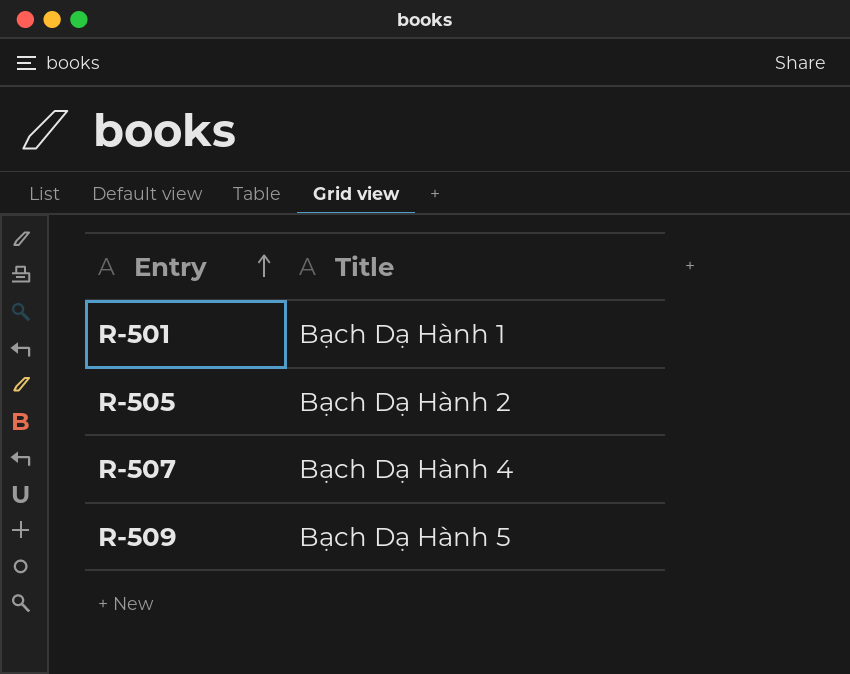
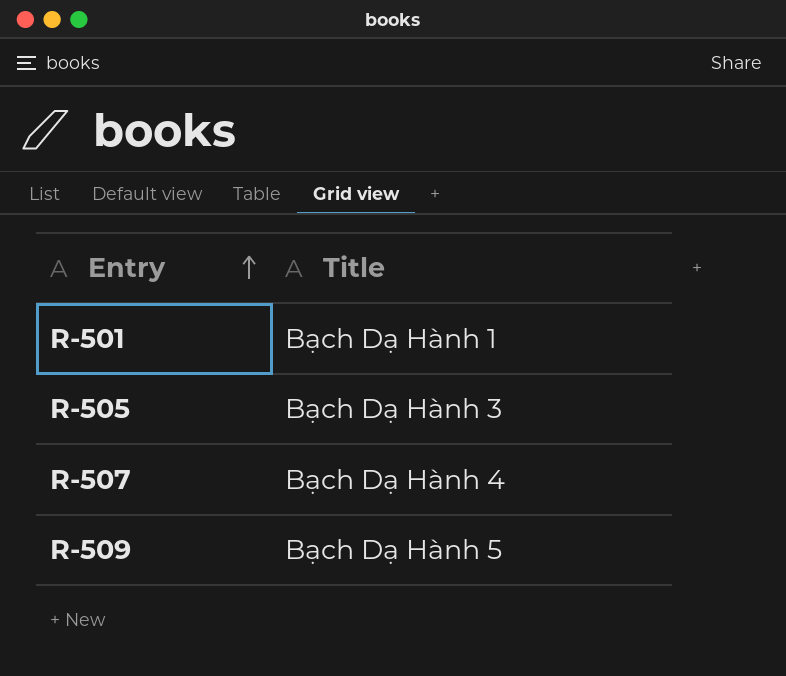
R-505 | Title: Bạch Dạ Hành 2 -> Bạch Dạ Hành 3

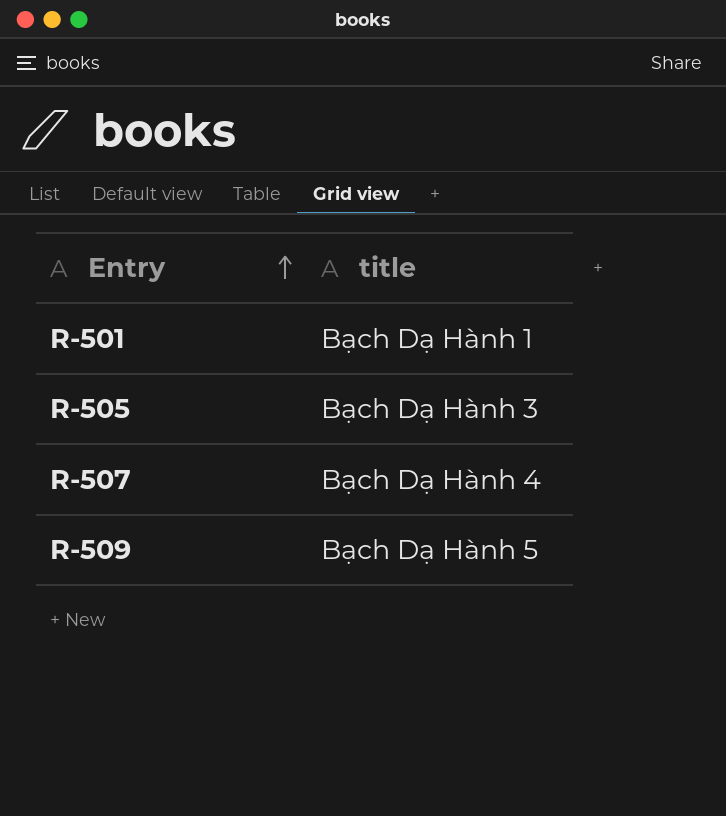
column name: Title -> title

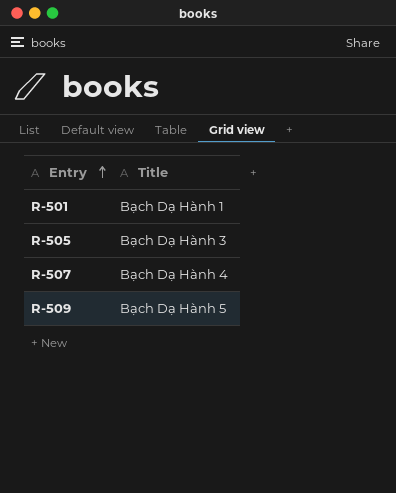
column name: title -> Title

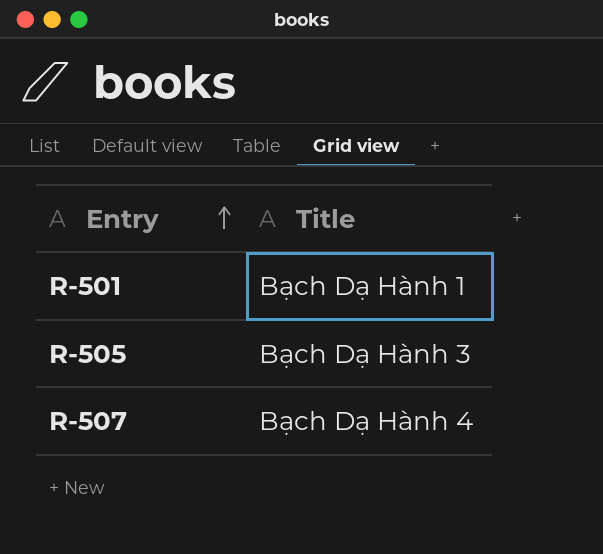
row R-509: Bạch Dạ Hành 5 -> none

